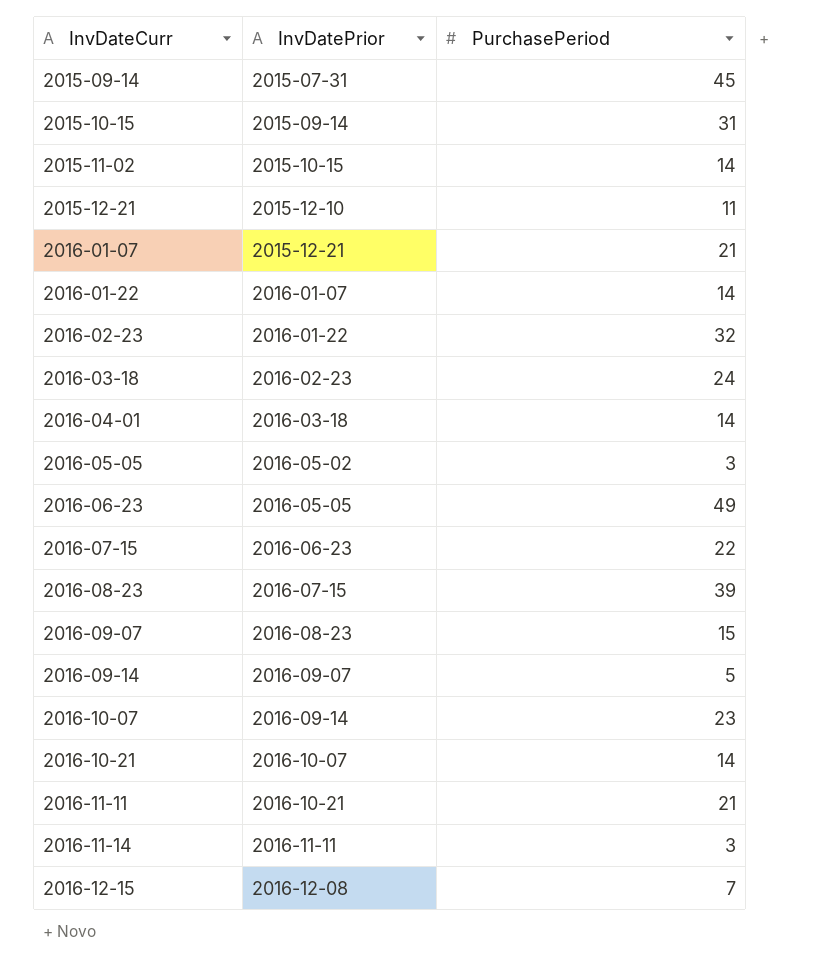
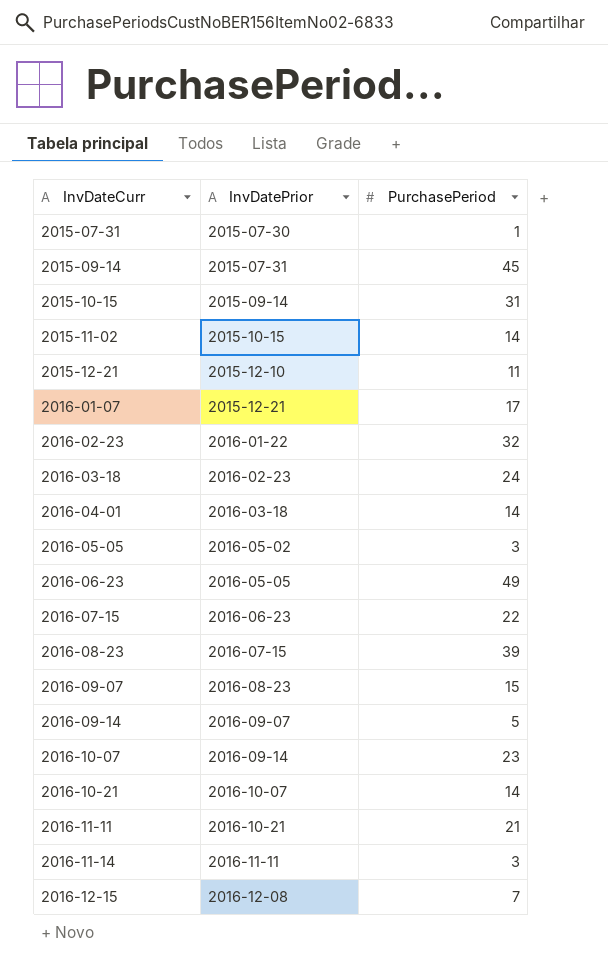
row 2016-01-22: 2016-01-07 | 14 -> none
row 2015-07-31: none -> 2015-07-30 | 1
2016-01-07 | PurchasePeriod: 21 -> 17

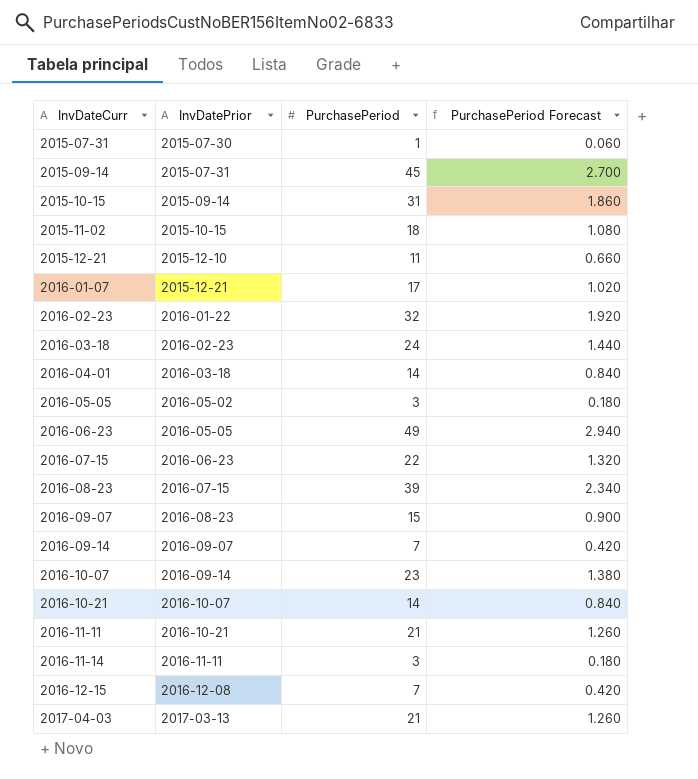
column PurchasePeriod Forecast | formula: none -> [PurchasePeriod] * 0.06
2015-11-02 | PurchasePeriod: 14 -> 18
2016-09-14 | PurchasePeriod: 5 -> 7
row 2017-04-03: none -> 2017-03-13 | 21 | 1.260

